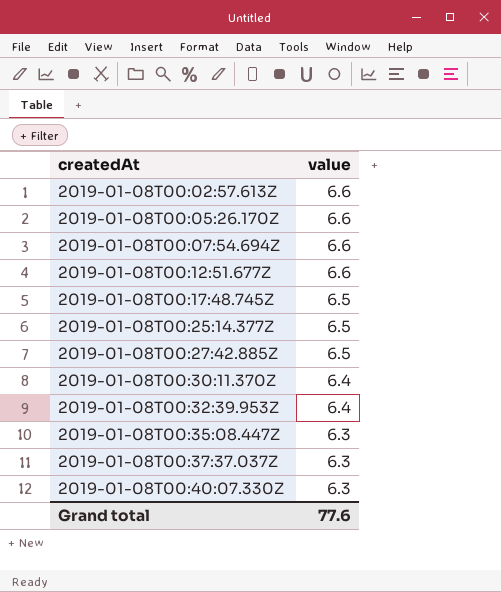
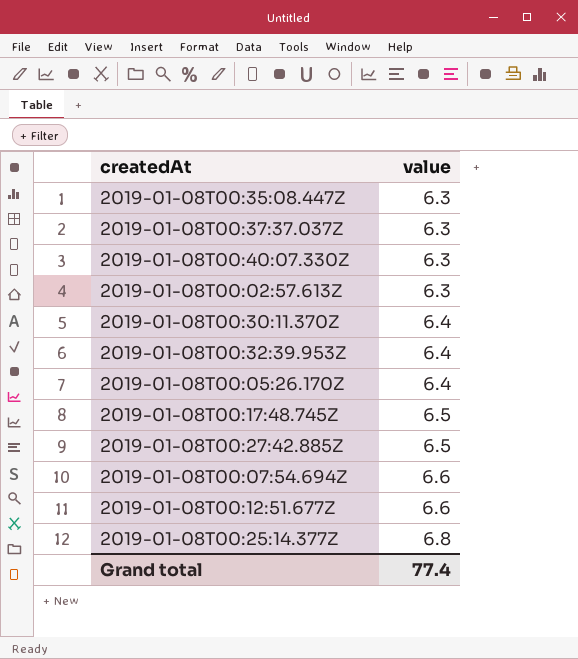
row order: createdAt ascending -> value ascending
2019-01-08T00:02:57.613Z | value: 6.6 -> 6.3
2019-01-08T00:05:26.170Z | value: 6.6 -> 6.4
2019-01-08T00:25:14.377Z | value: 6.5 -> 6.8
Grand total | value: 77.6 -> 77.4

